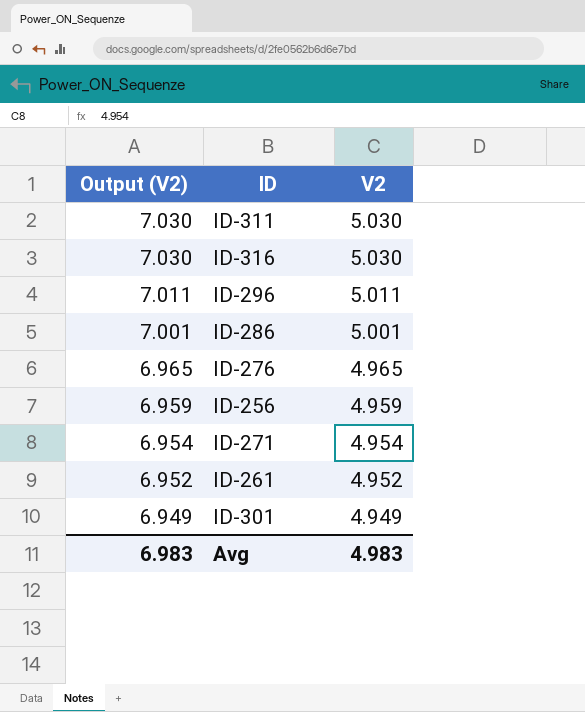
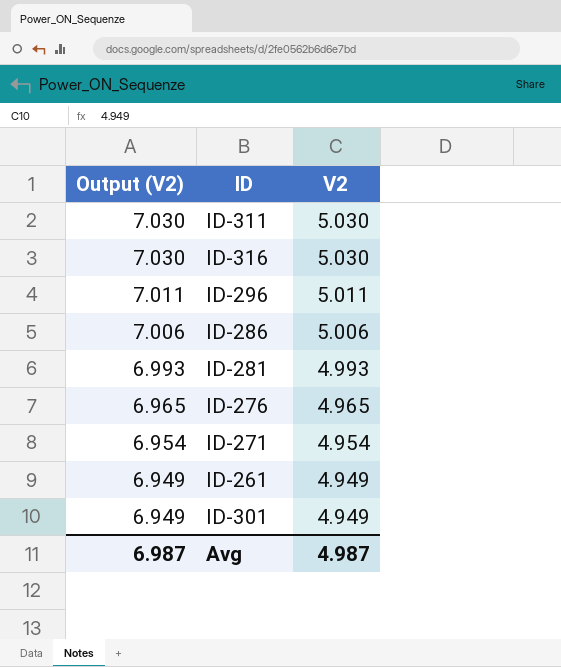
row ID-256: 6.959 | 4.959 -> none
ID-286 | Output (V2): 7.001 -> 7.006
ID-286 | V2: 5.001 -> 5.006
row ID-281: none -> 6.993 | 4.993
ID-261 | Output (V2): 6.952 -> 6.949
ID-261 | V2: 4.952 -> 4.949
Avg | Output (V2): 6.983 -> 6.987
Avg | V2: 4.983 -> 4.987

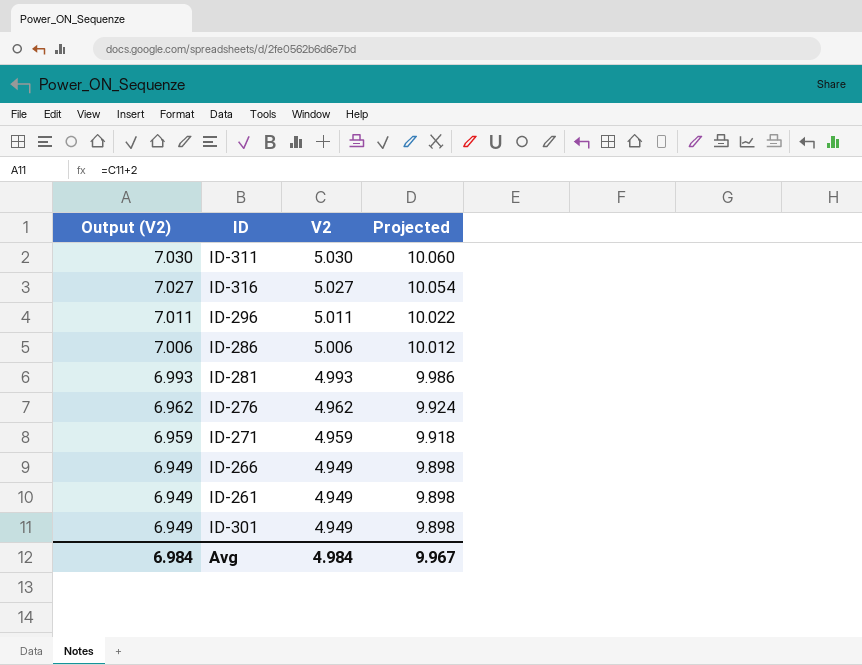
column Projected | formula: none -> [V2] * 2
ID-316 | Output (V2): 7.030 -> 7.027
ID-316 | V2: 5.030 -> 5.027
ID-276 | Output (V2): 6.965 -> 6.962
ID-276 | V2: 4.965 -> 4.962
ID-271 | Output (V2): 6.954 -> 6.959
ID-271 | V2: 4.954 -> 4.959
row ID-266: none -> 6.949 | 4.949 | 9.898
Avg | Output (V2): 6.987 -> 6.984
Avg | V2: 4.987 -> 4.984

